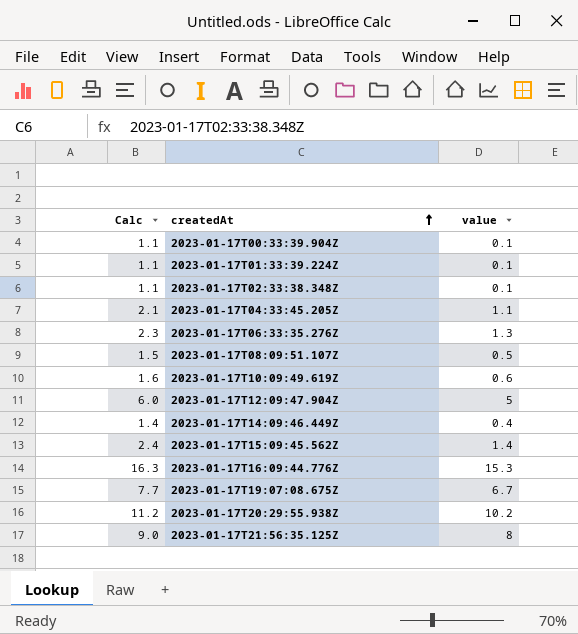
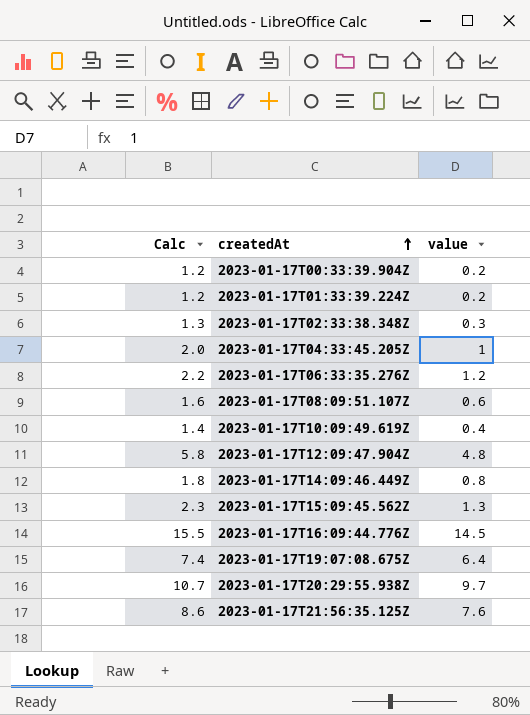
2023-01-17T00:33:39.904Z | Calc: 1.1 -> 1.2
2023-01-17T00:33:39.904Z | value: 0.1 -> 0.2
2023-01-17T01:33:39.224Z | Calc: 1.1 -> 1.2
2023-01-17T01:33:39.224Z | value: 0.1 -> 0.2
2023-01-17T02:33:38.348Z | Calc: 1.1 -> 1.3
2023-01-17T02:33:38.348Z | value: 0.1 -> 0.3
2023-01-17T04:33:45.205Z | Calc: 2.1 -> 2.0
2023-01-17T04:33:45.205Z | value: 1.1 -> 1
2023-01-17T06:33:35.276Z | Calc: 2.3 -> 2.2
2023-01-17T06:33:35.276Z | value: 1.3 -> 1.2
2023-01-17T08:09:51.107Z | Calc: 1.5 -> 1.6
2023-01-17T08:09:51.107Z | value: 0.5 -> 0.6
2023-01-17T10:09:49.619Z | Calc: 1.6 -> 1.4
2023-01-17T10:09:49.619Z | value: 0.6 -> 0.4
2023-01-17T12:09:47.904Z | Calc: 6.0 -> 5.8
2023-01-17T12:09:47.904Z | value: 5 -> 4.8
2023-01-17T14:09:46.449Z | Calc: 1.4 -> 1.8
2023-01-17T14:09:46.449Z | value: 0.4 -> 0.8
2023-01-17T15:09:45.562Z | Calc: 2.4 -> 2.3
2023-01-17T15:09:45.562Z | value: 1.4 -> 1.3
2023-01-17T16:09:44.776Z | Calc: 16.3 -> 15.5
2023-01-17T16:09:44.776Z | value: 15.3 -> 14.5
2023-01-17T19:07:08.675Z | Calc: 7.7 -> 7.4
2023-01-17T19:07:08.675Z | value: 6.7 -> 6.4
2023-01-17T20:29:55.938Z | Calc: 11.2 -> 10.7
2023-01-17T20:29:55.938Z | value: 10.2 -> 9.7
2023-01-17T21:56:35.125Z | Calc: 9.0 -> 8.6
2023-01-17T21:56:35.125Z | value: 8 -> 7.6

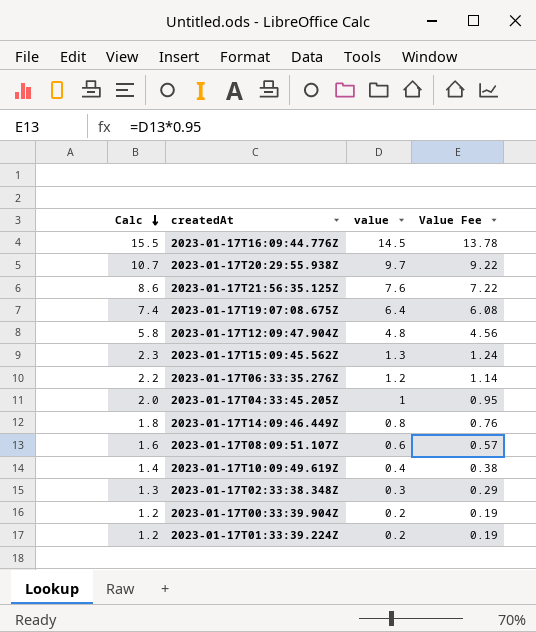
row order: createdAt ascending -> Calc descending
column Value Fee | formula: none -> [value] * 0.95

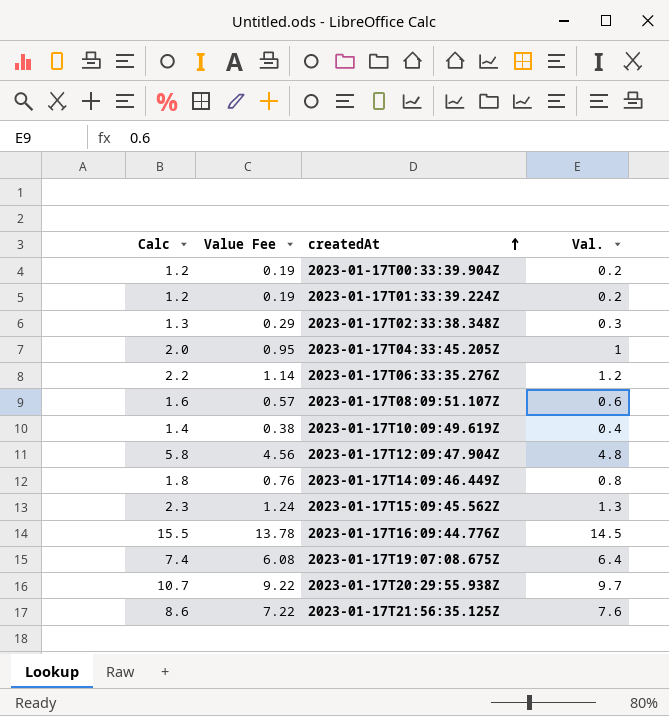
row order: Calc descending -> createdAt ascending
column Value Fee | position: 4 -> 2
column name: value -> Val.

